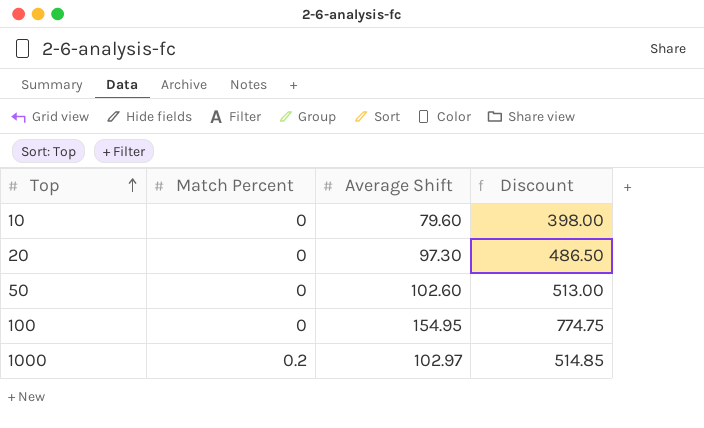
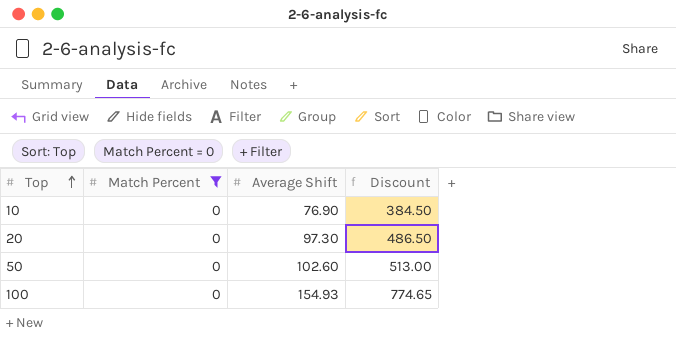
filter: none -> Match Percent = 0
10 | Average Shift: 79.60 -> 76.90
10 | Discount: 398.00 -> 384.50
100 | Average Shift: 154.95 -> 154.93
100 | Discount: 774.75 -> 774.65

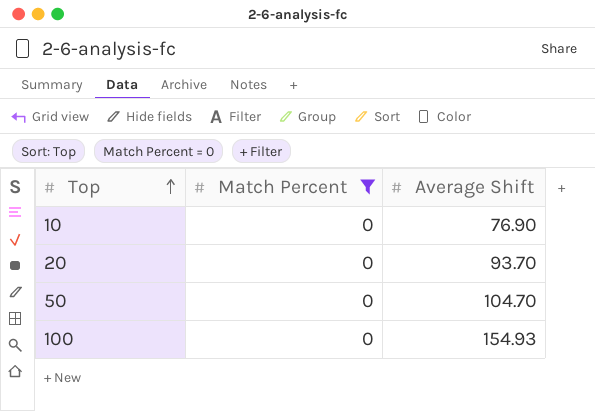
column Discount | formula: [Average Shift] * 5 -> none
20 | Average Shift: 97.30 -> 93.70
50 | Average Shift: 102.60 -> 104.70

